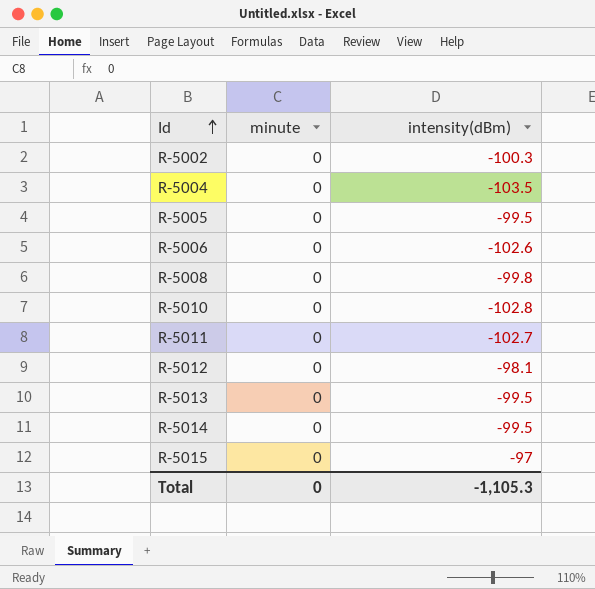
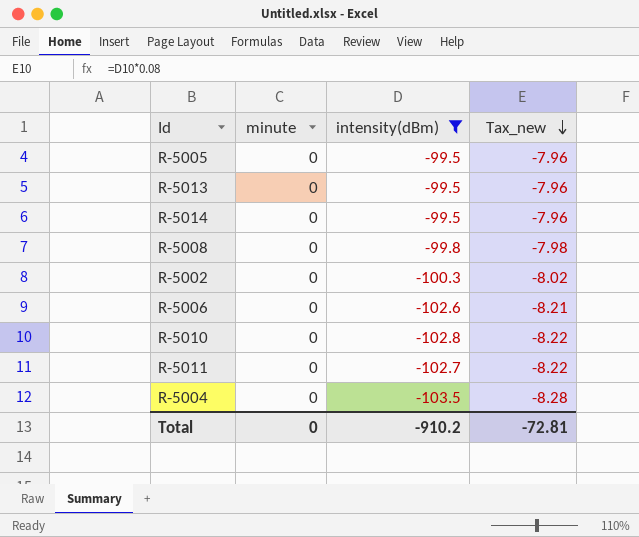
filter: none -> intensity(dBm) <= -99.5
row order: Id ascending -> Tax_new descending
column Tax_new | formula: none -> [intensity(dBm)] * 0.08
Total | intensity(dBm): -1,105.3 -> -910.2

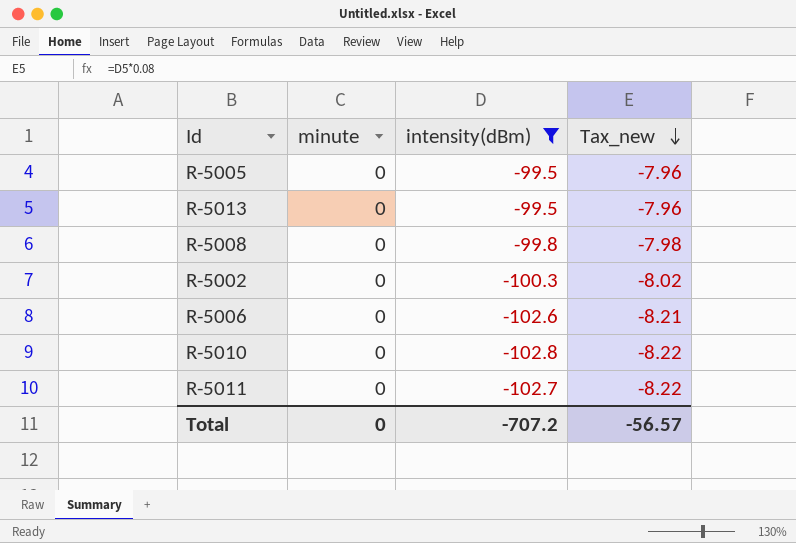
row R-5014: 0 | -99.5 | -7.96 -> none
row R-5004: 0 | -103.5 | -8.28 -> none
Total | intensity(dBm): -910.2 -> -707.2
Total | Tax_new: -72.81 -> -56.57

